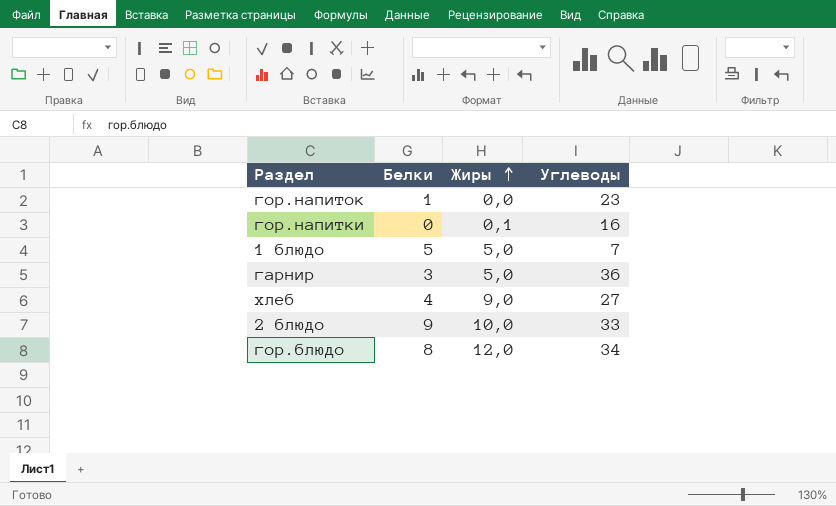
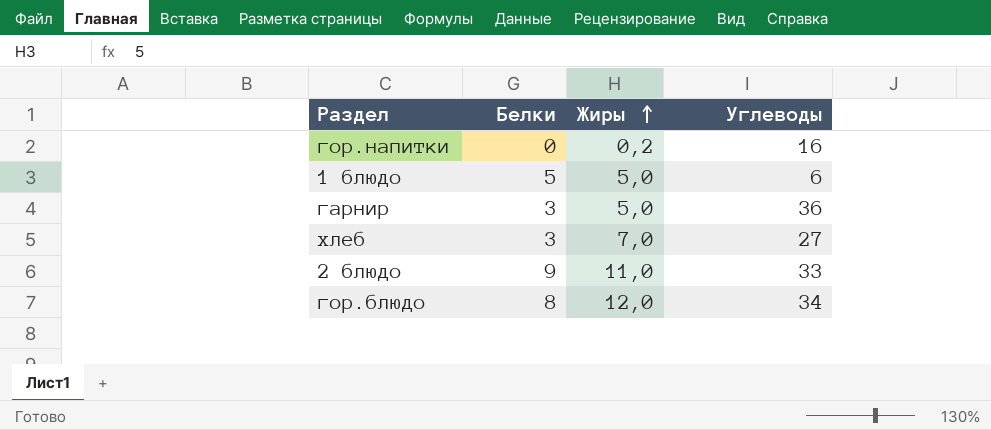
row гор.напиток: 1 | 0,0 | 23 -> none
гор.напитки | Жиры: 0,1 -> 0,2
1 блюдо | Углеводы: 7 -> 6
хлеб | Белки: 4 -> 3
хлеб | Жиры: 9,0 -> 7,0
2 блюдо | Жиры: 10,0 -> 11,0

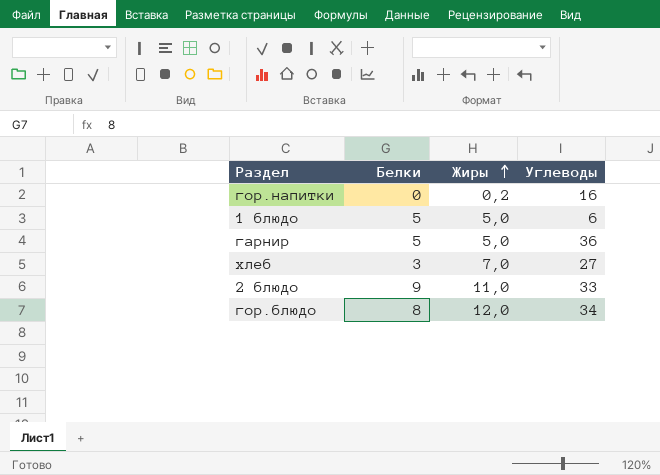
гарнир | Белки: 3 -> 5

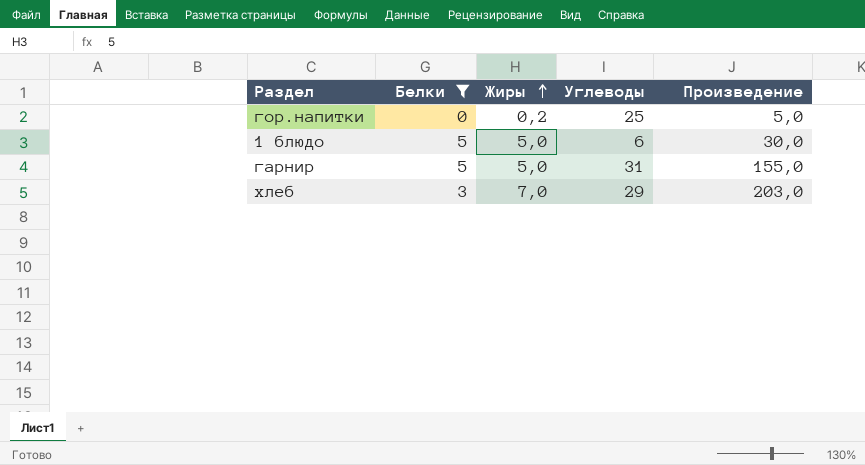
filter: none -> Белки <= 5
column Произведение | formula: none -> [Жиры] * [Углеводы]
гор.напитки | Углеводы: 16 -> 25
гарнир | Углеводы: 36 -> 31
хлеб | Углеводы: 27 -> 29

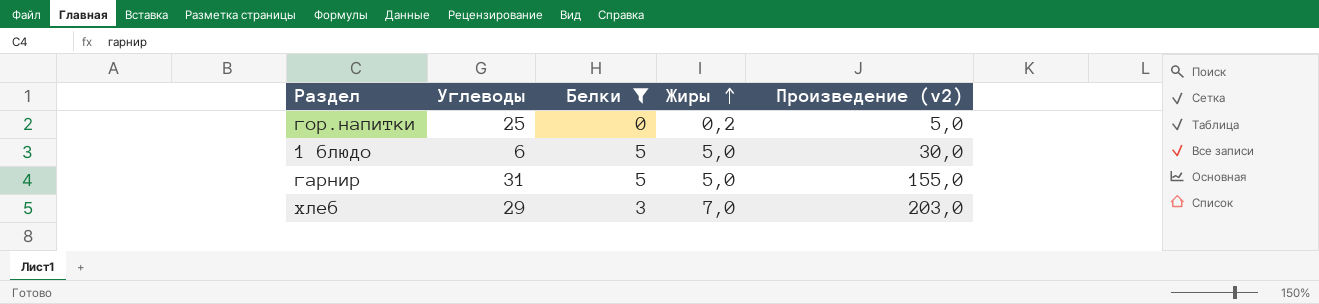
column Углеводы | position: 4 -> 2
column name: Произведение -> Произведение (v2)

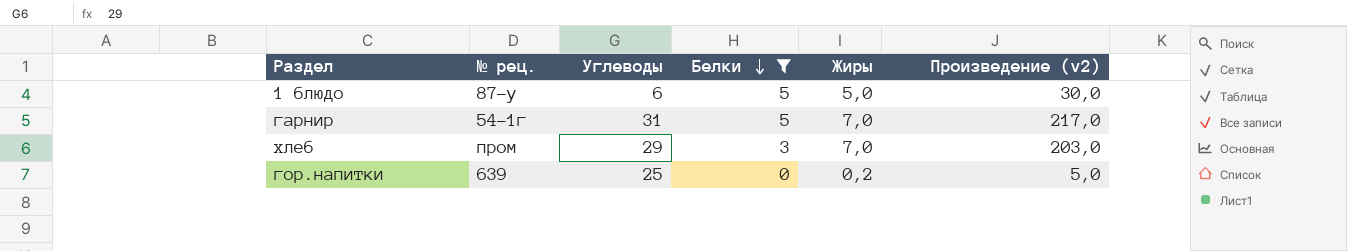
row order: Жиры ascending -> Белки descending
column № рец. | position: none -> 2
гарнир | Жиры: 5,0 -> 7,0
гарнир | Произведение (v2): 155,0 -> 217,0

